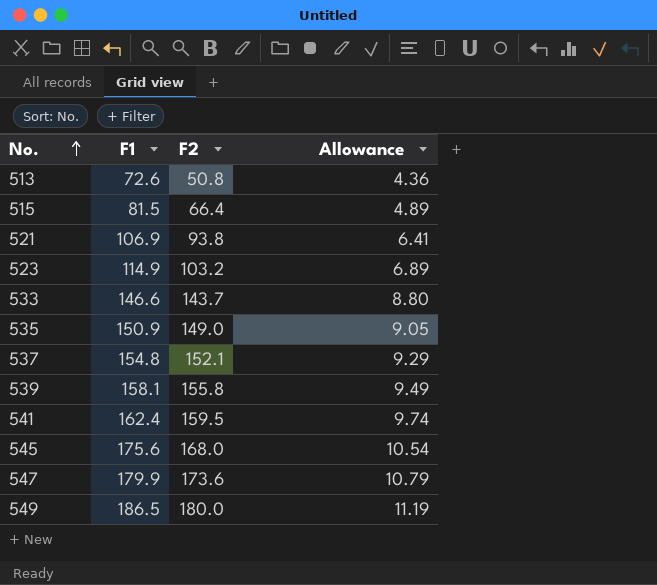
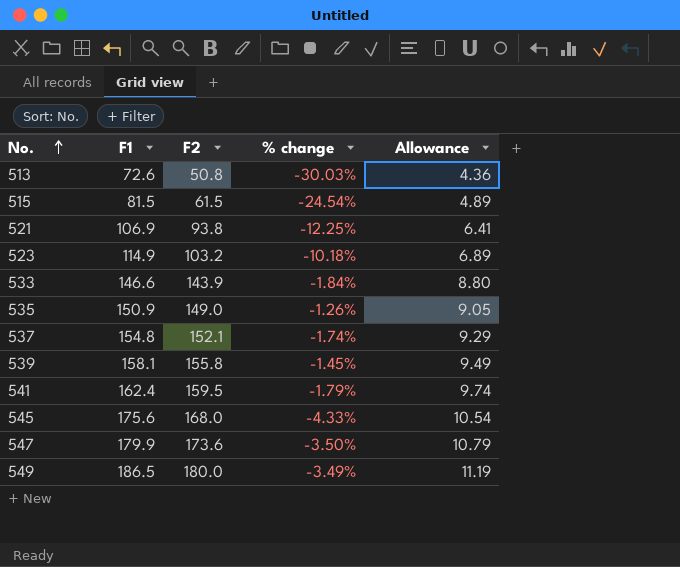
column % change | formula: none -> ([F2] - [F1]) / [F1]
515 | F2: 66.4 -> 61.5
533 | F2: 143.7 -> 143.9

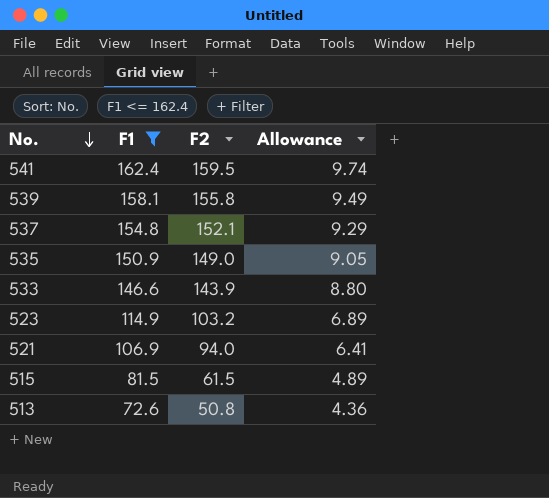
filter: none -> F1 <= 162.4
row order: No. ascending -> No. descending
column % change | formula: ([F2] - [F1]) / [F1] -> none
521 | F2: 93.8 -> 94.0

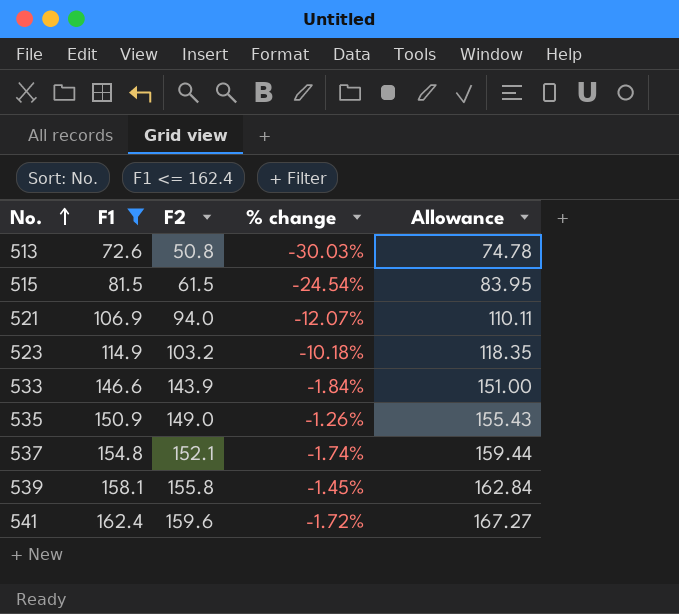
row order: No. descending -> No. ascending
column % change | formula: none -> ([F2] - [F1]) / [F1]
column Allowance | formula: [F1] * 0.06 -> [F1] * 1.03
541 | F2: 159.5 -> 159.6

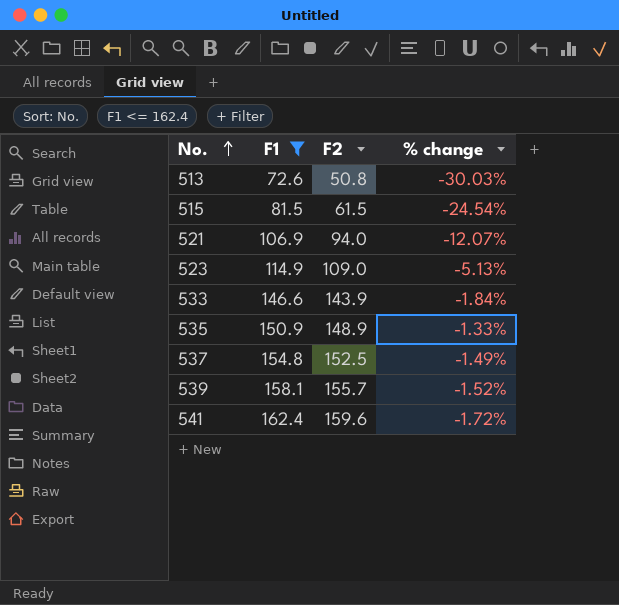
column Allowance | formula: [F1] * 1.03 -> none
523 | F2: 103.2 -> 109.0
523 | % change: -10.18% -> -5.13%
535 | F2: 149.0 -> 148.9
535 | % change: -1.26% -> -1.33%
537 | F2: 152.1 -> 152.5
537 | % change: -1.74% -> -1.49%
539 | F2: 155.8 -> 155.7
539 | % change: -1.45% -> -1.52%

